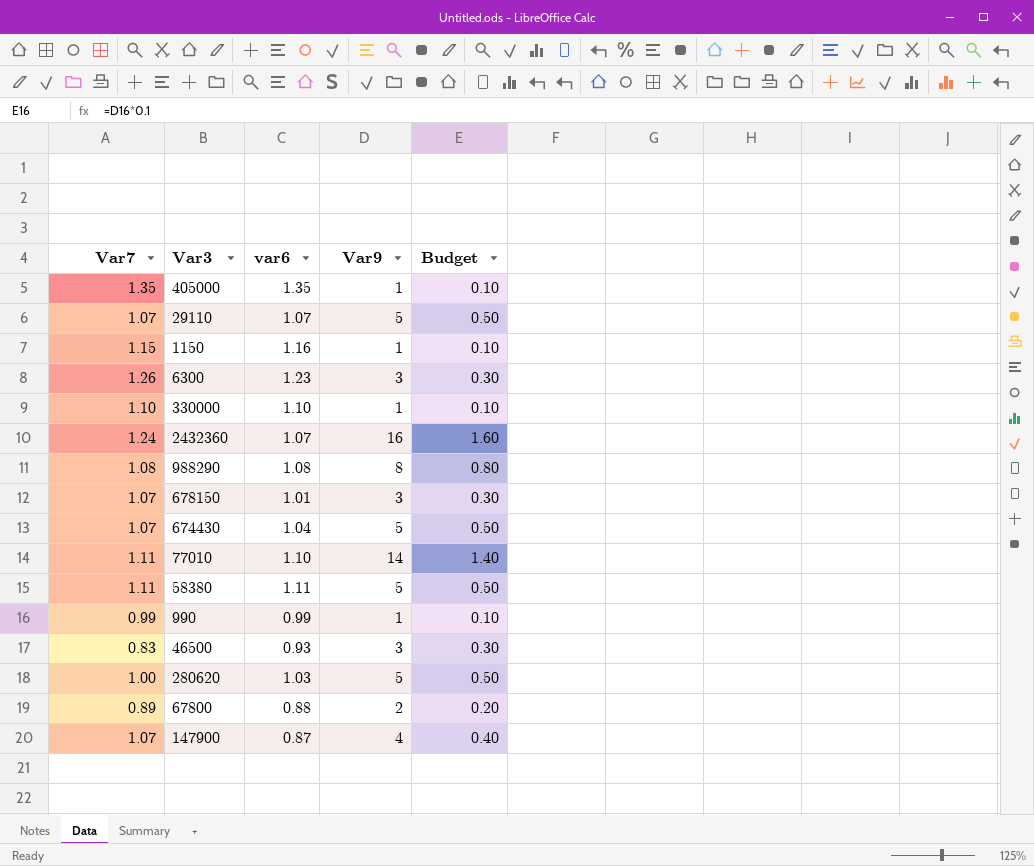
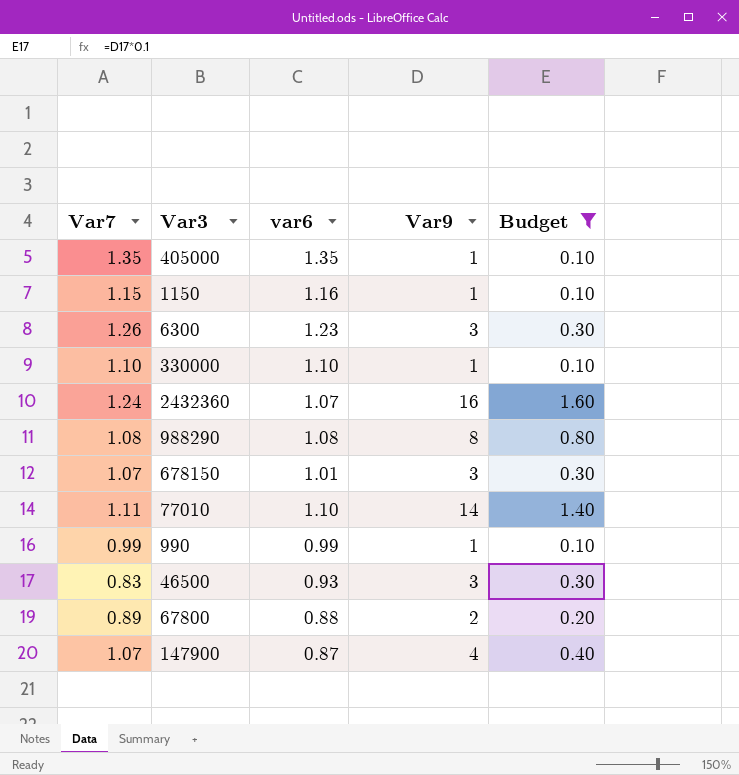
filter: none -> Budget != 0.50

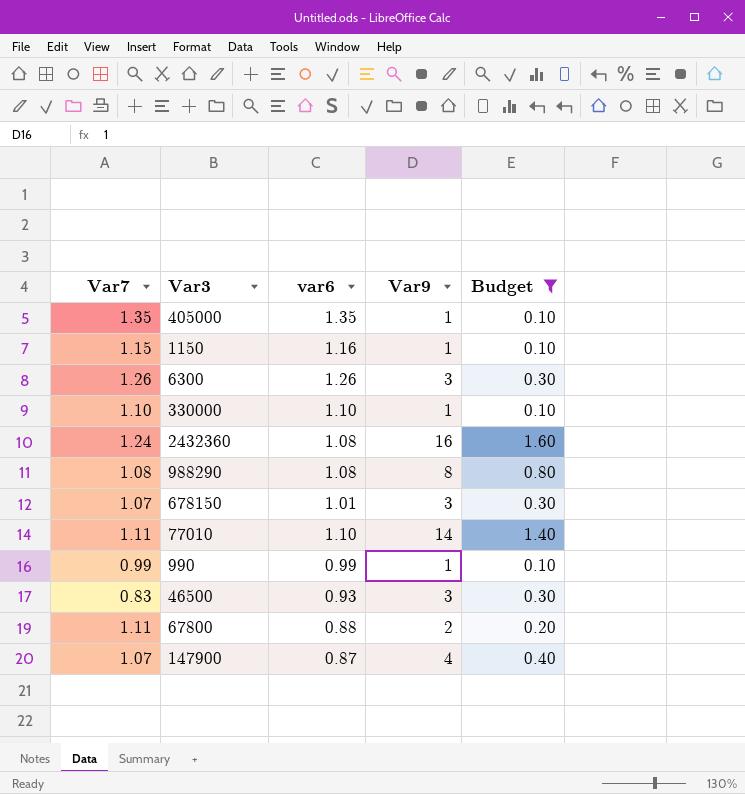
6300 | var6: 1.23 -> 1.26
2432360 | var6: 1.07 -> 1.08
67800 | Var7: 0.89 -> 1.11

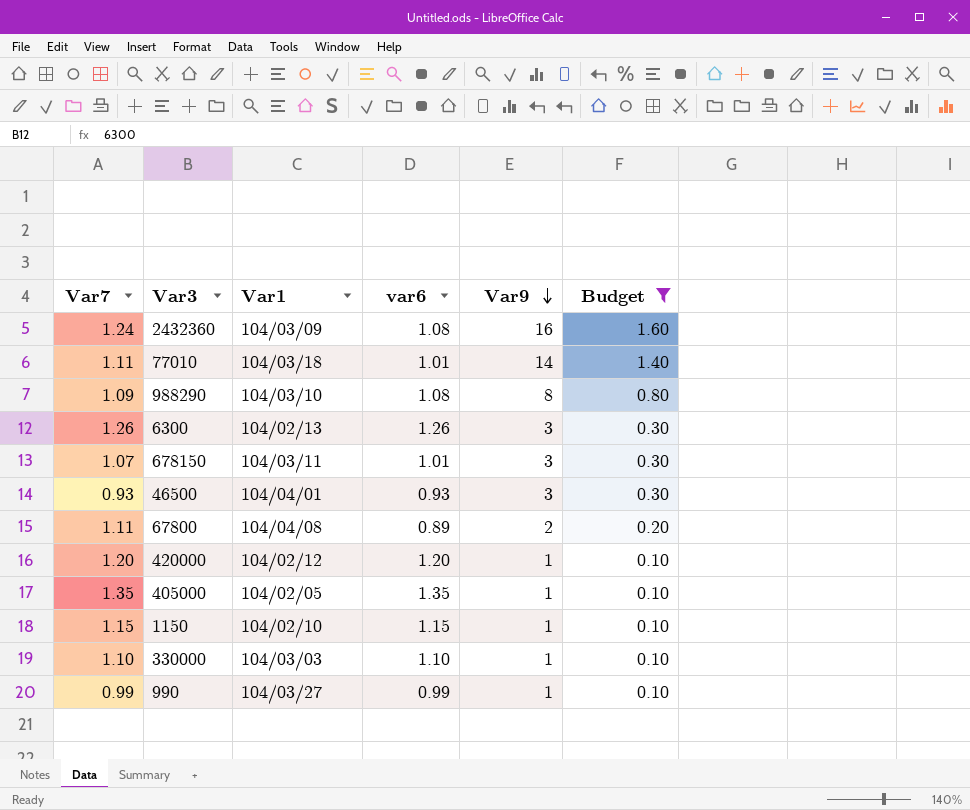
row order: none -> Var9 descending
column Var1 | position: none -> 3
row 147900: 1.07 | 0.87 | 4 | 0.40 -> none
77010 | var6: 1.10 -> 1.01
988290 | Var7: 1.08 -> 1.09
46500 | Var7: 0.83 -> 0.93
67800 | var6: 0.88 -> 0.89
row 420000: none -> 1.20 | 104/02/12 | 1.20 | 1 | 0.10
1150 | var6: 1.16 -> 1.15

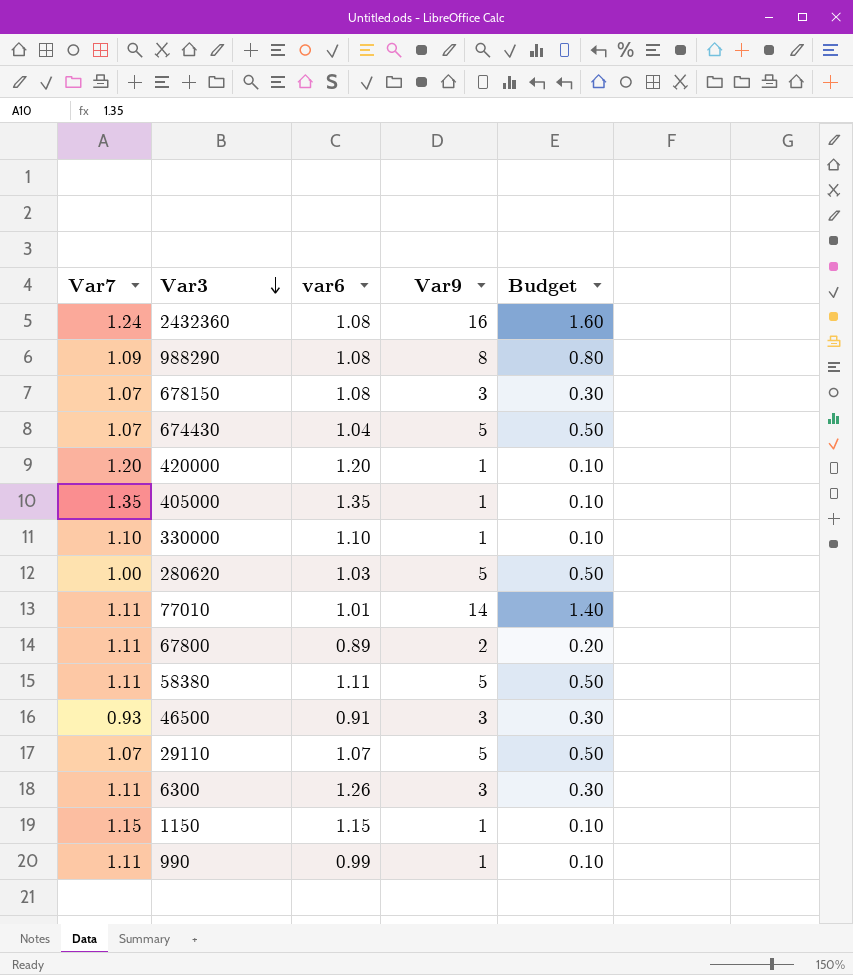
filter: Budget != 0.50 -> none
row order: Var9 descending -> Var3 descending
column Var1 | position: 3 -> none
678150 | var6: 1.01 -> 1.08
46500 | var6: 0.93 -> 0.91
6300 | Var7: 1.26 -> 1.11
990 | Var7: 0.99 -> 1.11

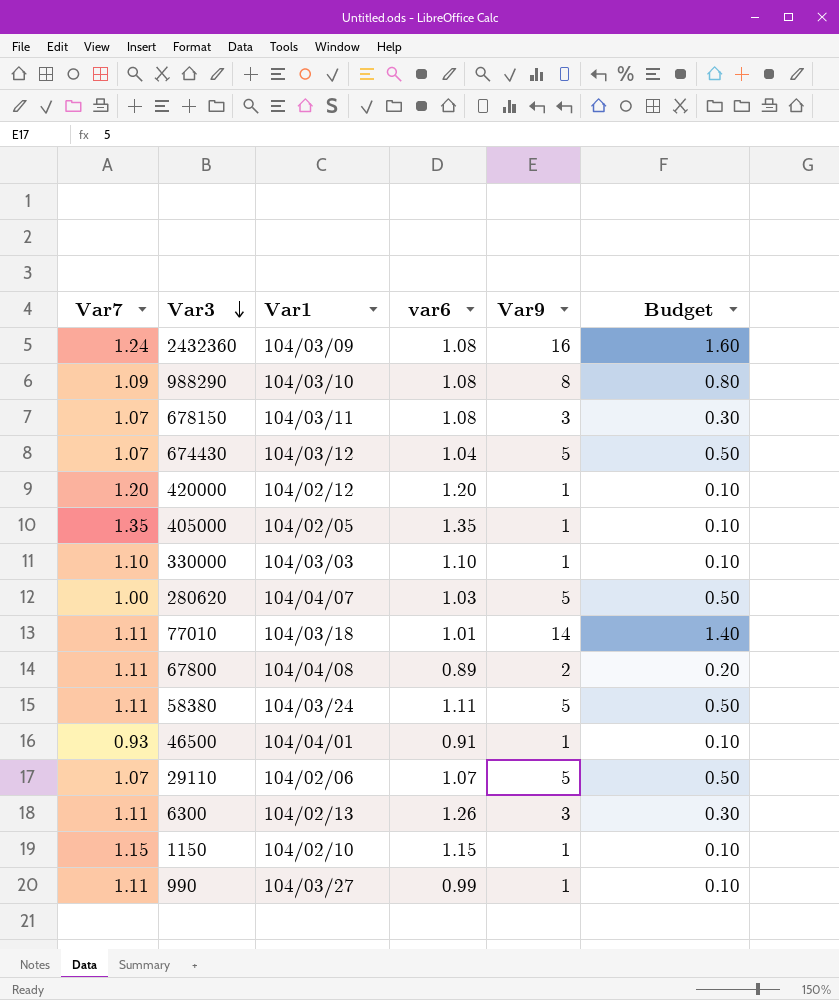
column Var1 | position: none -> 3
46500 | Var9: 3 -> 1
46500 | Budget: 0.30 -> 0.10

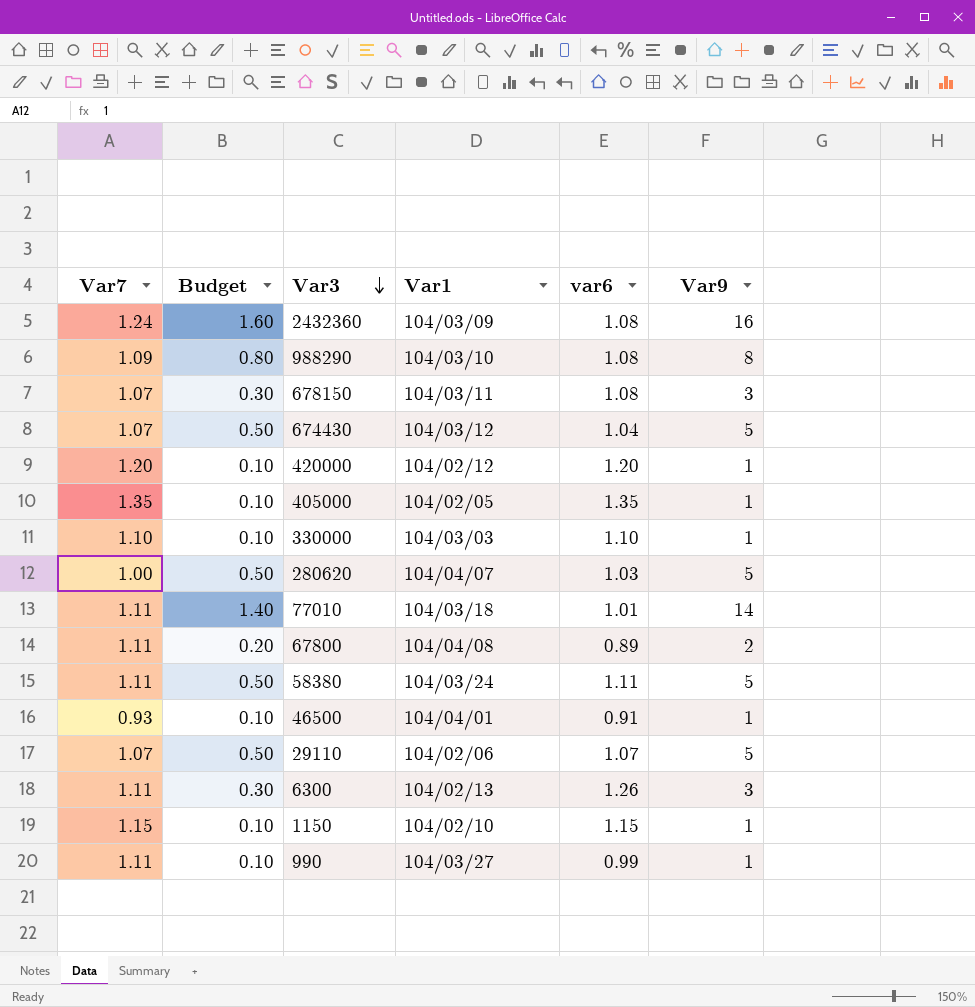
column Budget | position: 6 -> 2

